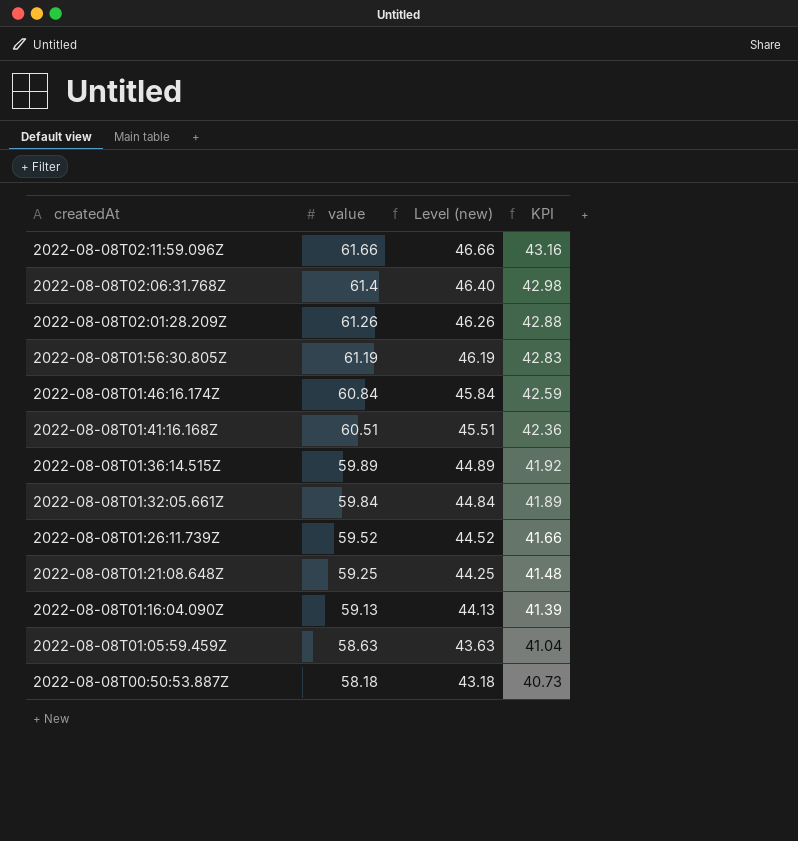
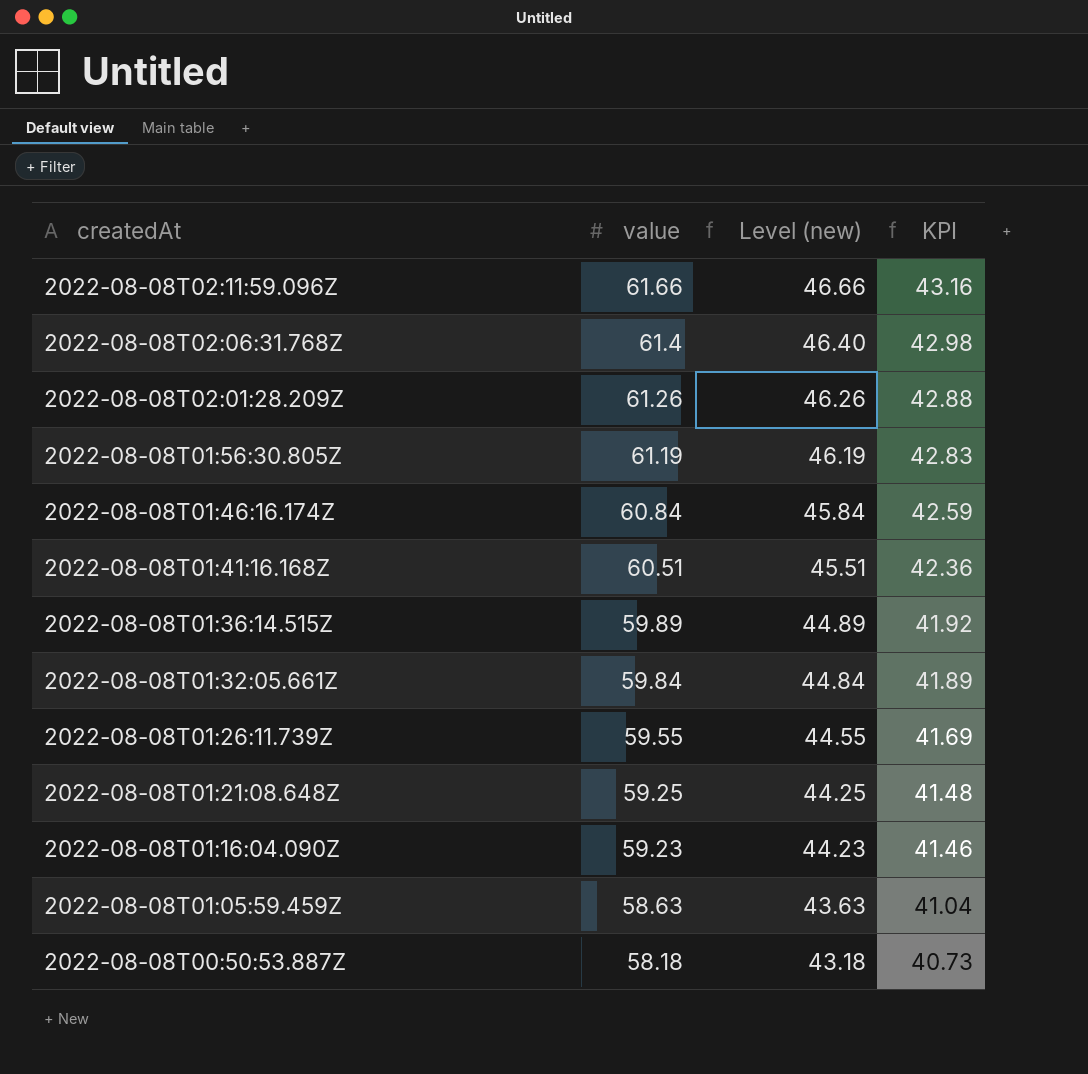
2022-08-08T01:26:11.739Z | value: 59.52 -> 59.55
2022-08-08T01:26:11.739Z | Level (new): 44.52 -> 44.55
2022-08-08T01:26:11.739Z | KPI: 41.66 -> 41.69
2022-08-08T01:16:04.090Z | value: 59.13 -> 59.23
2022-08-08T01:16:04.090Z | Level (new): 44.13 -> 44.23
2022-08-08T01:16:04.090Z | KPI: 41.39 -> 41.46

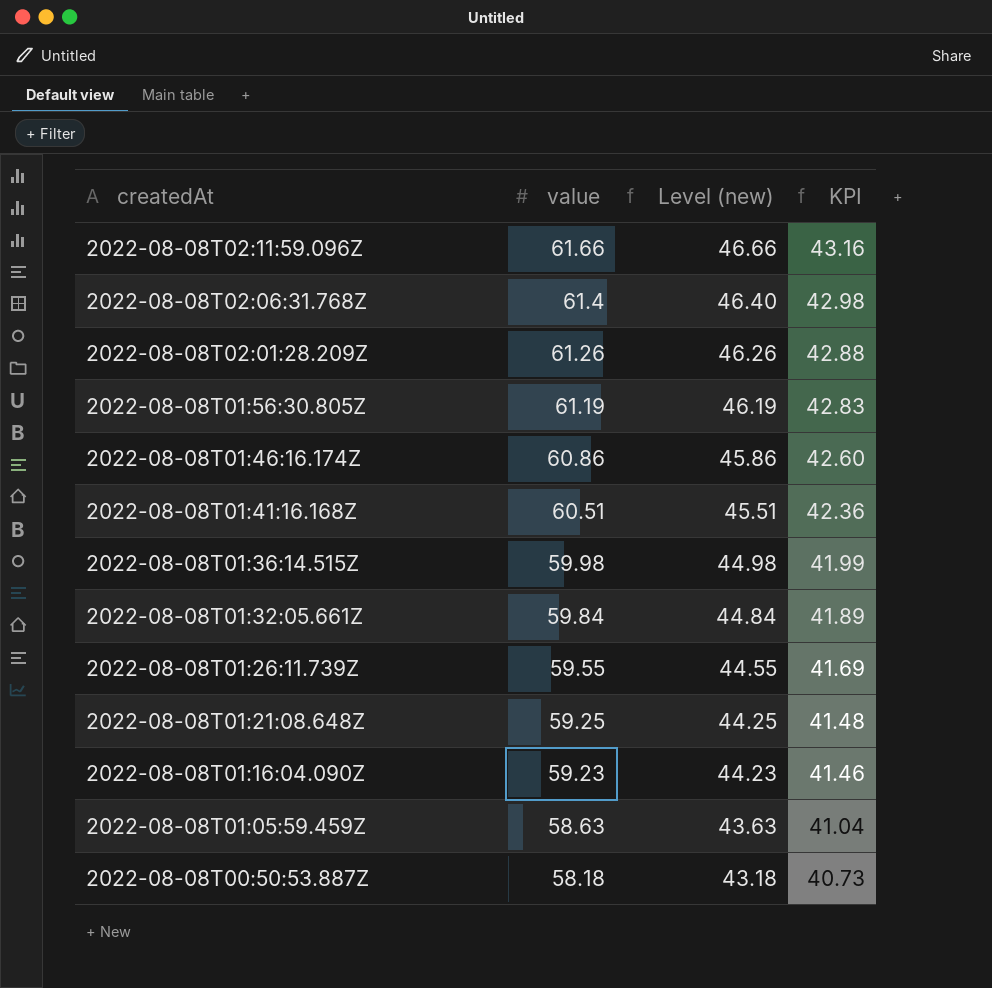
2022-08-08T01:46:16.174Z | value: 60.84 -> 60.86
2022-08-08T01:46:16.174Z | Level (new): 45.84 -> 45.86
2022-08-08T01:46:16.174Z | KPI: 42.59 -> 42.60
2022-08-08T01:36:14.515Z | value: 59.89 -> 59.98
2022-08-08T01:36:14.515Z | Level (new): 44.89 -> 44.98
2022-08-08T01:36:14.515Z | KPI: 41.92 -> 41.99

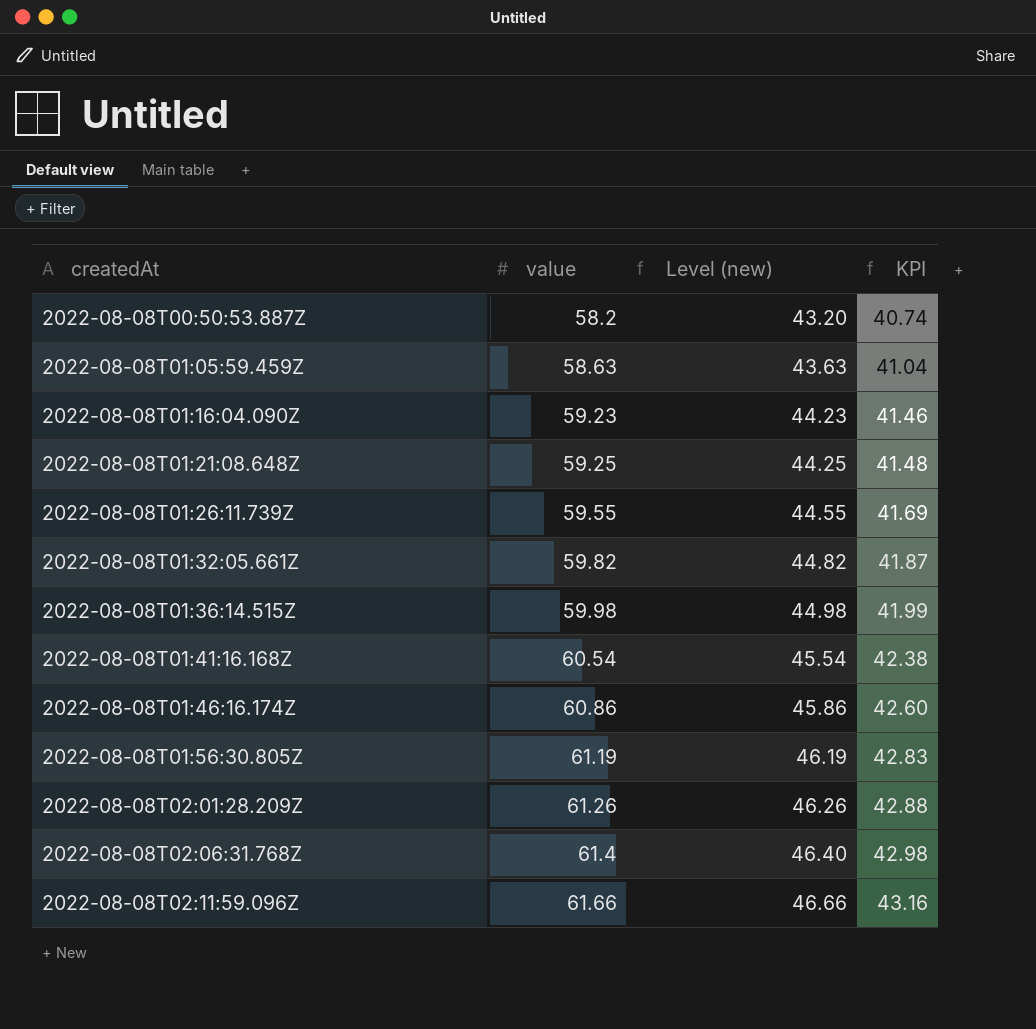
row order: createdAt descending -> createdAt ascending
2022-08-08T00:50:53.887Z | value: 58.18 -> 58.2
2022-08-08T00:50:53.887Z | Level (new): 43.18 -> 43.20
2022-08-08T00:50:53.887Z | KPI: 40.73 -> 40.74
2022-08-08T01:32:05.661Z | value: 59.84 -> 59.82
2022-08-08T01:32:05.661Z | Level (new): 44.84 -> 44.82
2022-08-08T01:32:05.661Z | KPI: 41.89 -> 41.87
2022-08-08T01:41:16.168Z | value: 60.51 -> 60.54
2022-08-08T01:41:16.168Z | Level (new): 45.51 -> 45.54
2022-08-08T01:41:16.168Z | KPI: 42.36 -> 42.38

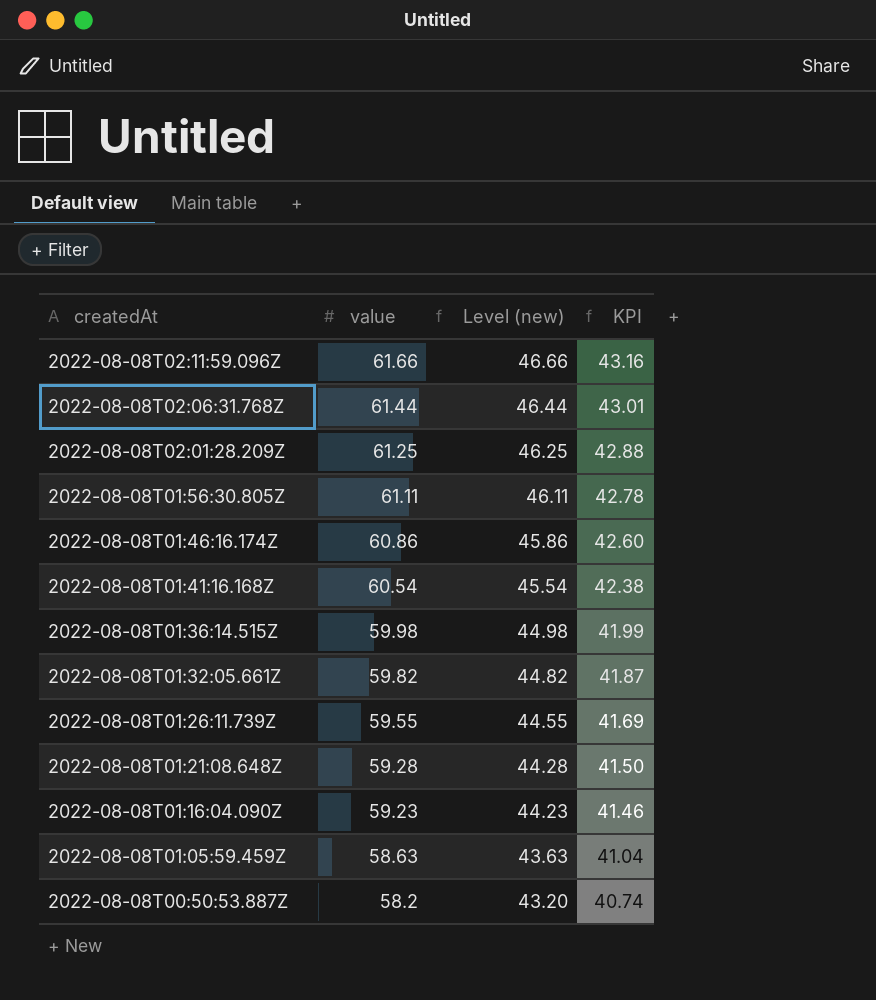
row order: createdAt ascending -> createdAt descending
2022-08-08T02:06:31.768Z | value: 61.4 -> 61.44
2022-08-08T02:06:31.768Z | Level (new): 46.40 -> 46.44
2022-08-08T02:06:31.768Z | KPI: 42.98 -> 43.01
2022-08-08T02:01:28.209Z | value: 61.26 -> 61.25
2022-08-08T02:01:28.209Z | Level (new): 46.26 -> 46.25
2022-08-08T01:56:30.805Z | value: 61.19 -> 61.11
2022-08-08T01:56:30.805Z | Level (new): 46.19 -> 46.11
2022-08-08T01:56:30.805Z | KPI: 42.83 -> 42.78
2022-08-08T01:21:08.648Z | value: 59.25 -> 59.28
2022-08-08T01:21:08.648Z | Level (new): 44.25 -> 44.28
2022-08-08T01:21:08.648Z | KPI: 41.48 -> 41.50

